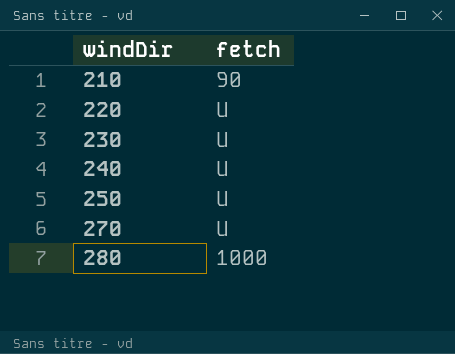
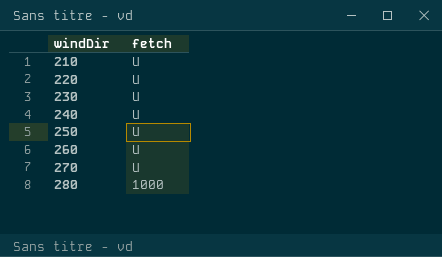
210 | fetch: 90 -> U
row 260: none -> U

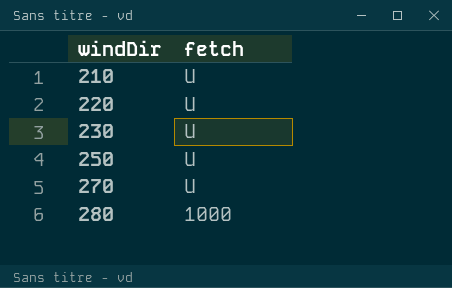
row 240: U -> none
row 260: U -> none

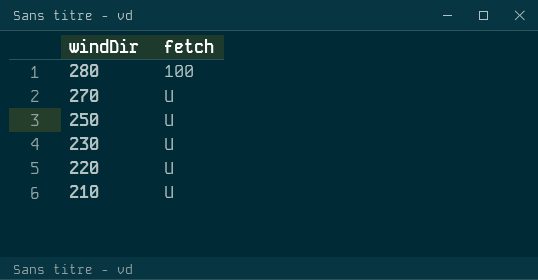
row order: windDir ascending -> windDir descending
280 | fetch: 1000 -> 100

